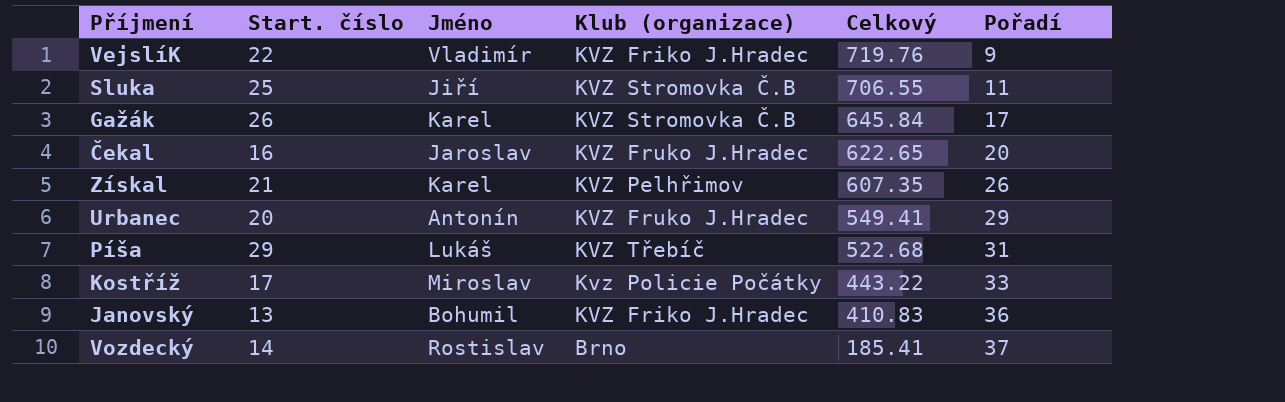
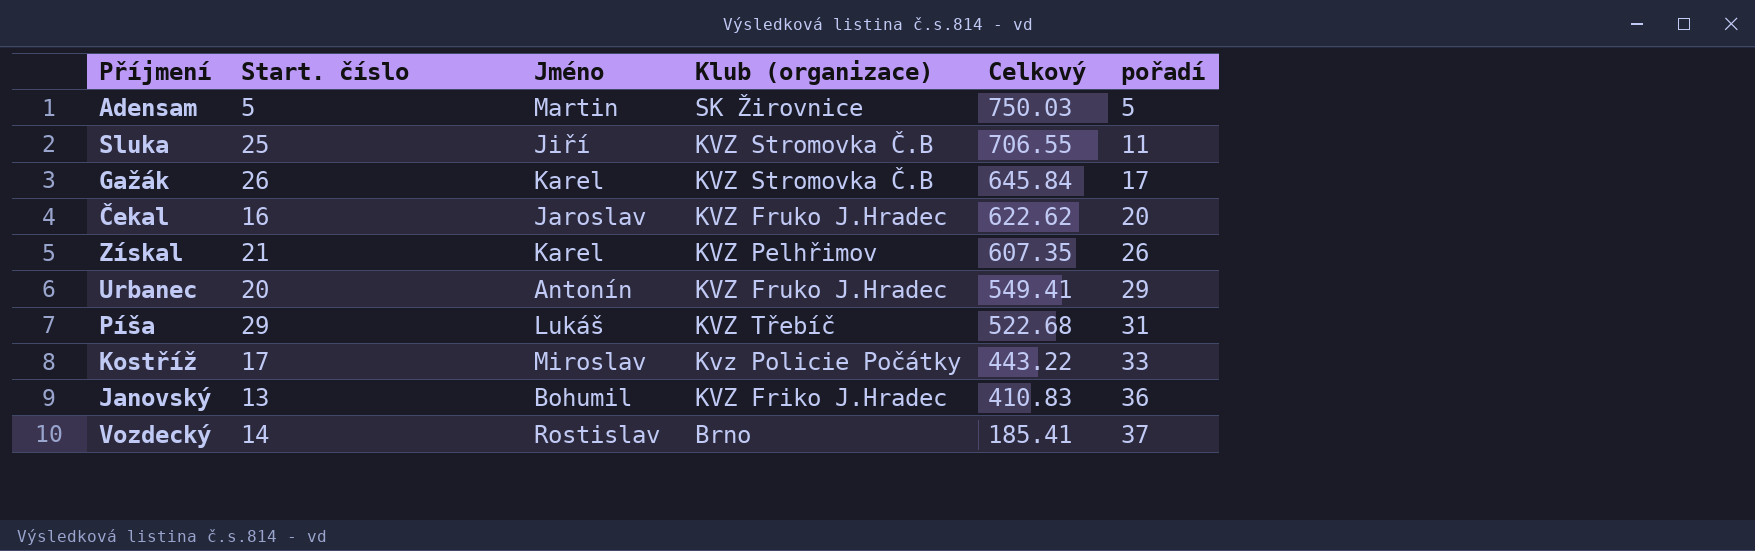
column name: Pořadí -> pořadí
row VejslíK: 22 | Vladimír | KVZ Friko J.Hradec | 719.76 | 9 -> none
row Adensam: none -> 5 | Martin | SK Žirovnice | 750.03 | 5
Čekal | Celkový: 622.65 -> 622.62

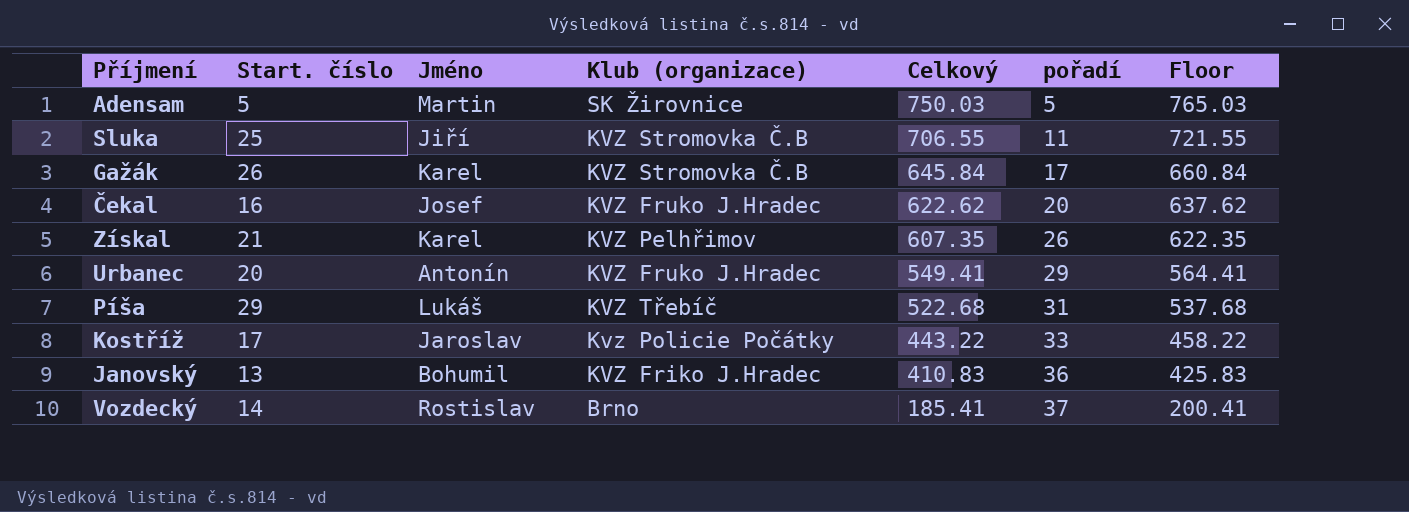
column Floor | formula: none -> [Celkový] + 15
Čekal | Jméno: Jaroslav -> Josef
Kostříž | Jméno: Miroslav -> Jaroslav

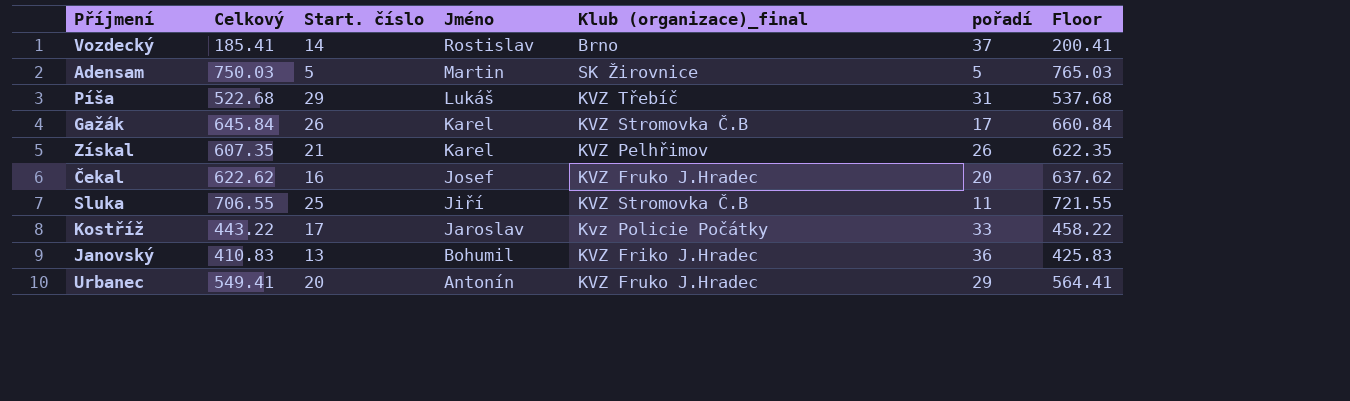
row order: Celkový descending -> Jméno descending
column Celkový | position: 5 -> 2
column name: Klub (organizace) -> Klub (organizace)_final

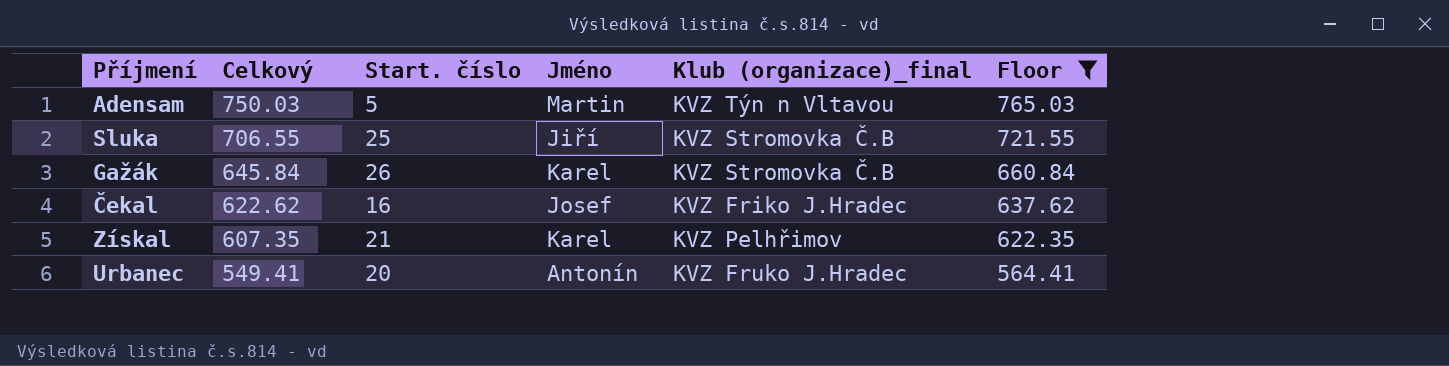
filter: none -> Floor >= 564.41
row order: Jméno descending -> Celkový descending
column pořadí | position: 6 -> none
Adensam | Klub (organizace)_final: SK Žirovnice -> KVZ Týn n Vltavou
Čekal | Klub (organizace)_final: KVZ Fruko J.Hradec -> KVZ Friko J.Hradec

